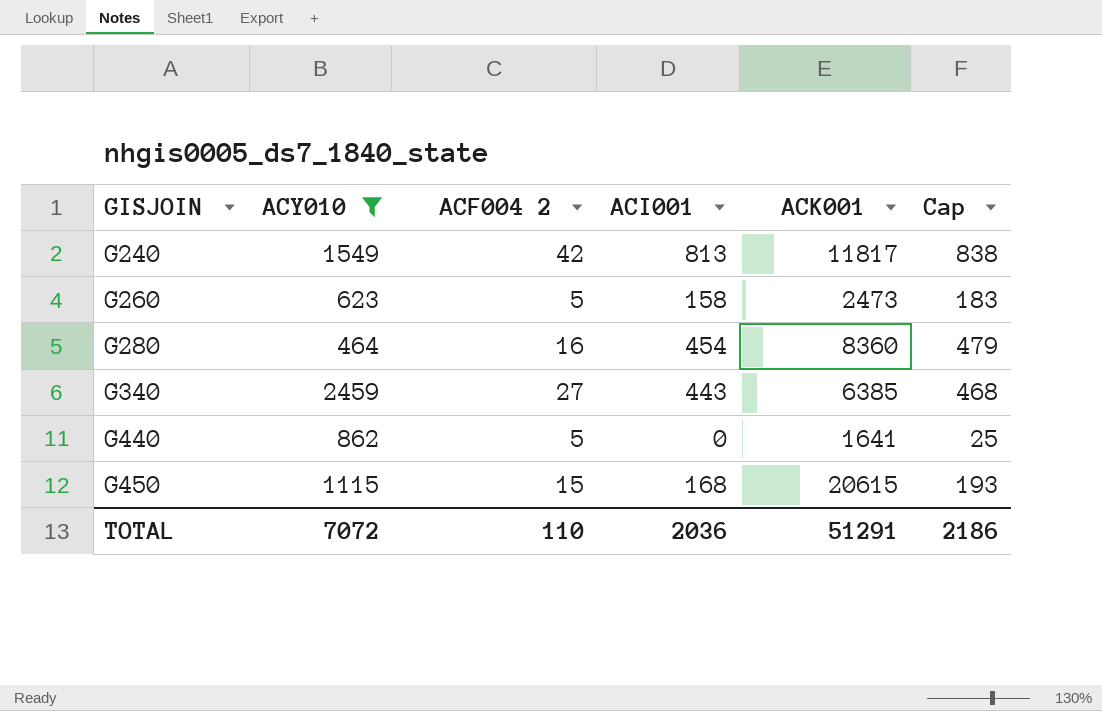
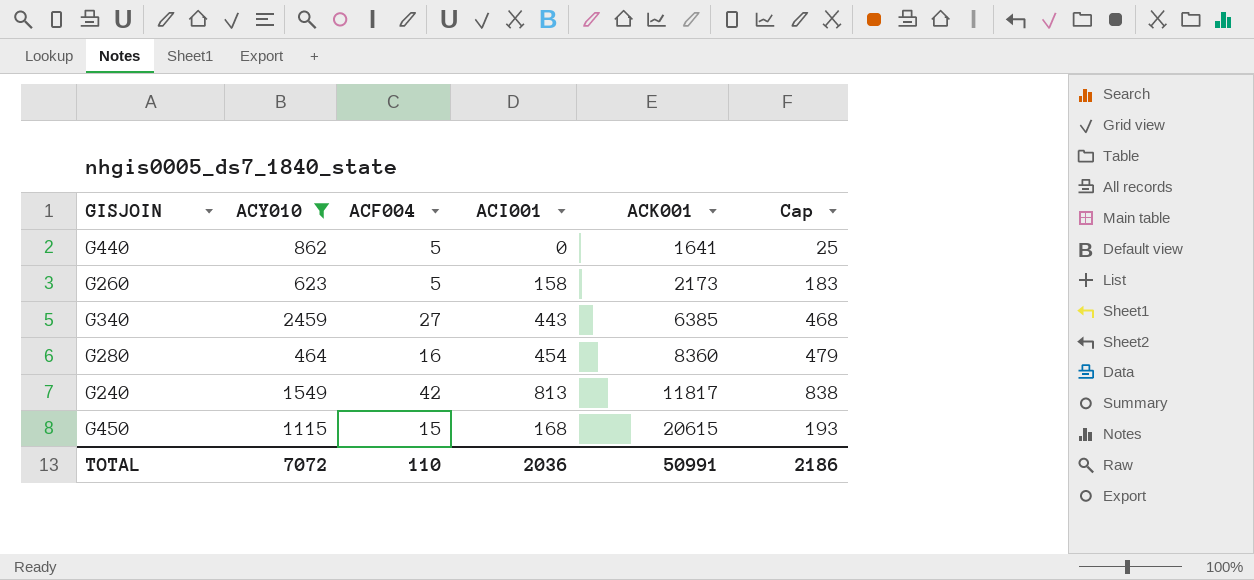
row order: GISJOIN ascending -> ACK001 ascending
column name: ACF004 2 -> ACF004
G260 | ACK001: 2473 -> 2173
TOTAL | ACK001: 51291 -> 50991

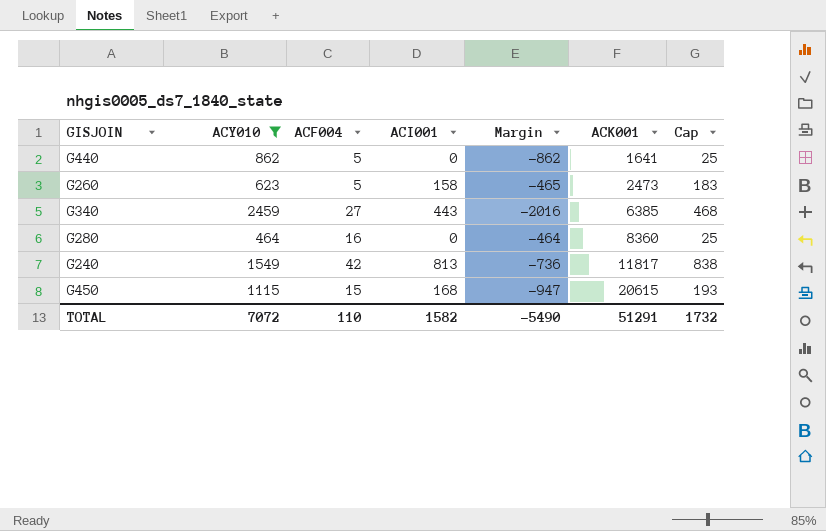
column Margin | formula: none -> [ACI001] - [ACY010]
G260 | ACK001: 2173 -> 2473
G280 | ACI001: 454 -> 0
G280 | Cap: 479 -> 25
TOTAL | ACI001: 2036 -> 1582
TOTAL | ACK001: 50991 -> 51291
TOTAL | Cap: 2186 -> 1732

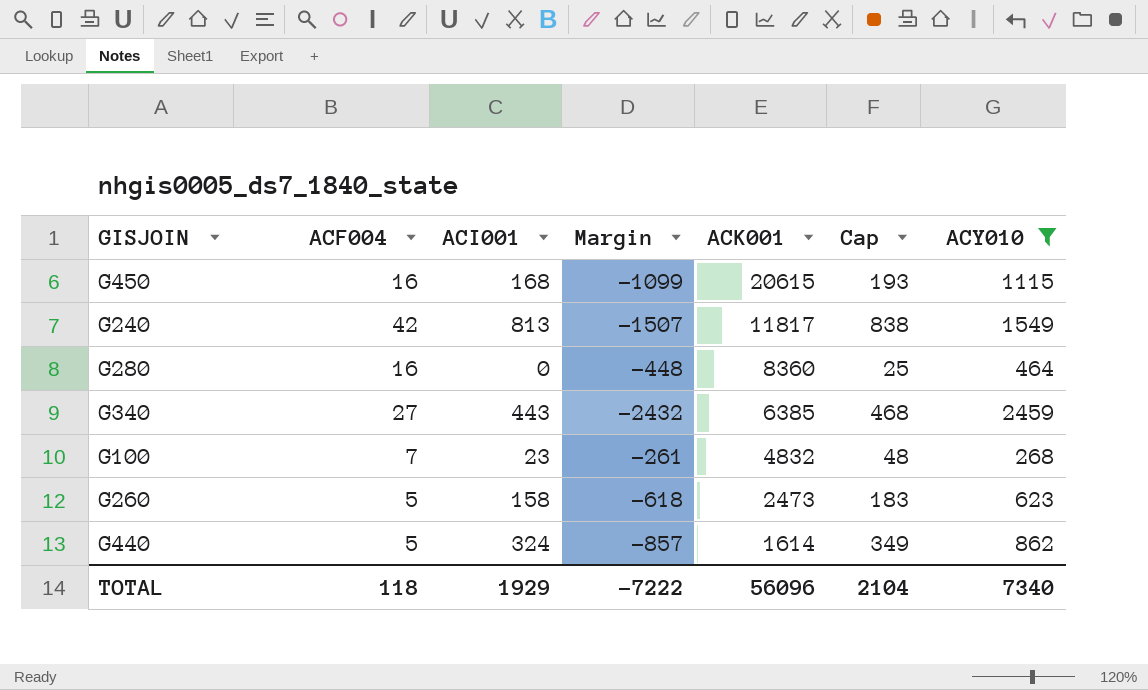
row order: ACK001 ascending -> ACK001 descending
column Margin | formula: [ACI001] - [ACY010] -> [ACF004] - [ACY010]
column ACY010 | position: 2 -> 7
G450 | ACF004: 15 -> 16
row G100: none -> 7 | 23 | -261 | 4832 | 48 | 268
G440 | ACI001: 0 -> 324
G440 | ACK001: 1641 -> 1614
G440 | Cap: 25 -> 349
TOTAL | ACF004: 110 -> 118
TOTAL | ACI001: 1582 -> 1929
TOTAL | Margin: -5490 -> -7222
TOTAL | ACK001: 51291 -> 56096
TOTAL | Cap: 1732 -> 2104
TOTAL | ACY010: 7072 -> 7340

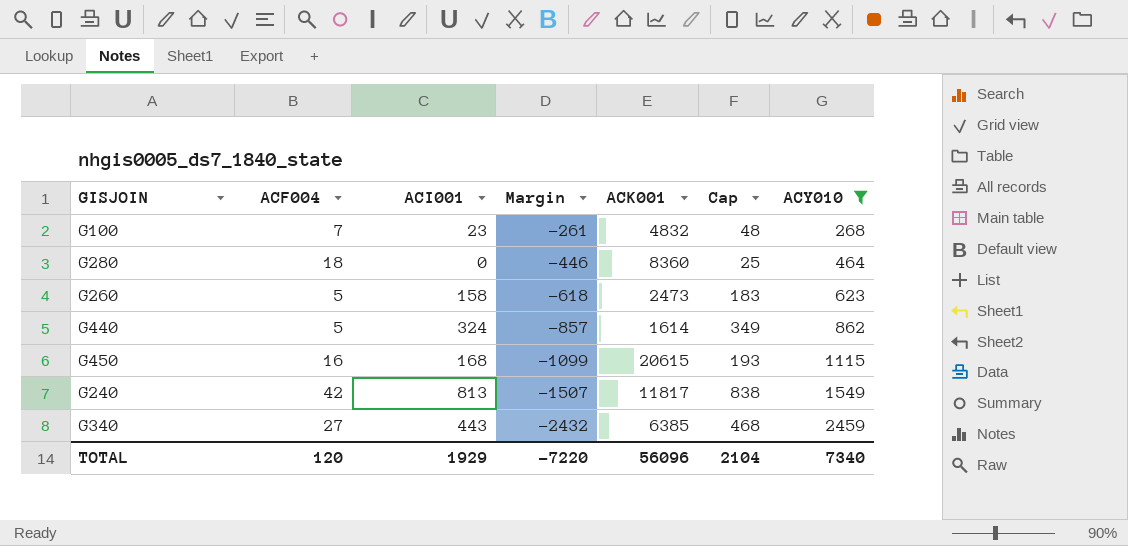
row order: ACK001 descending -> Margin descending
G280 | ACF004: 16 -> 18
G280 | Margin: -448 -> -446
TOTAL | ACF004: 118 -> 120
TOTAL | Margin: -7222 -> -7220

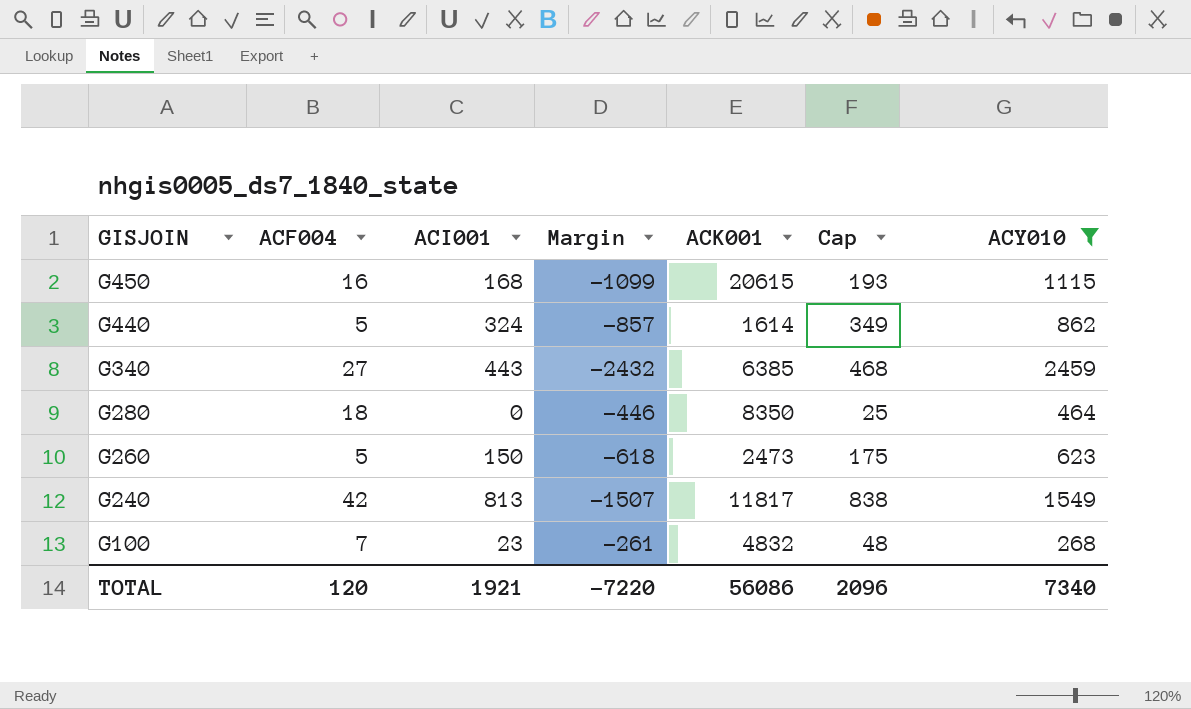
row order: Margin descending -> GISJOIN descending
G280 | ACK001: 8360 -> 8350
G260 | ACI001: 158 -> 150
G260 | Cap: 183 -> 175
TOTAL | ACI001: 1929 -> 1921
TOTAL | ACK001: 56096 -> 56086
TOTAL | Cap: 2104 -> 2096

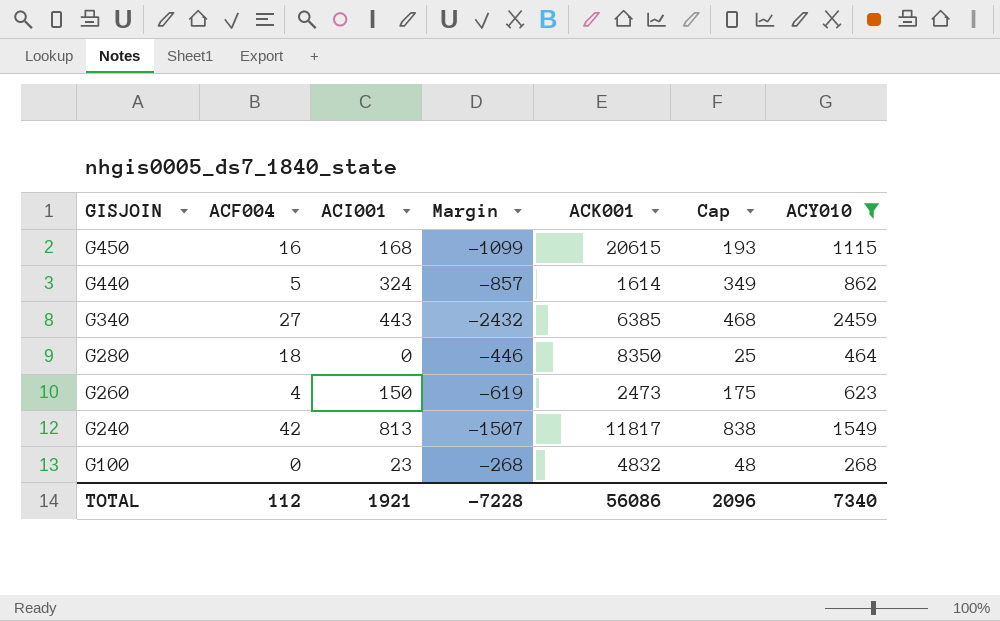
G260 | ACF004: 5 -> 4
G260 | Margin: -618 -> -619
G100 | ACF004: 7 -> 0
G100 | Margin: -261 -> -268
TOTAL | ACF004: 120 -> 112
TOTAL | Margin: -7220 -> -7228

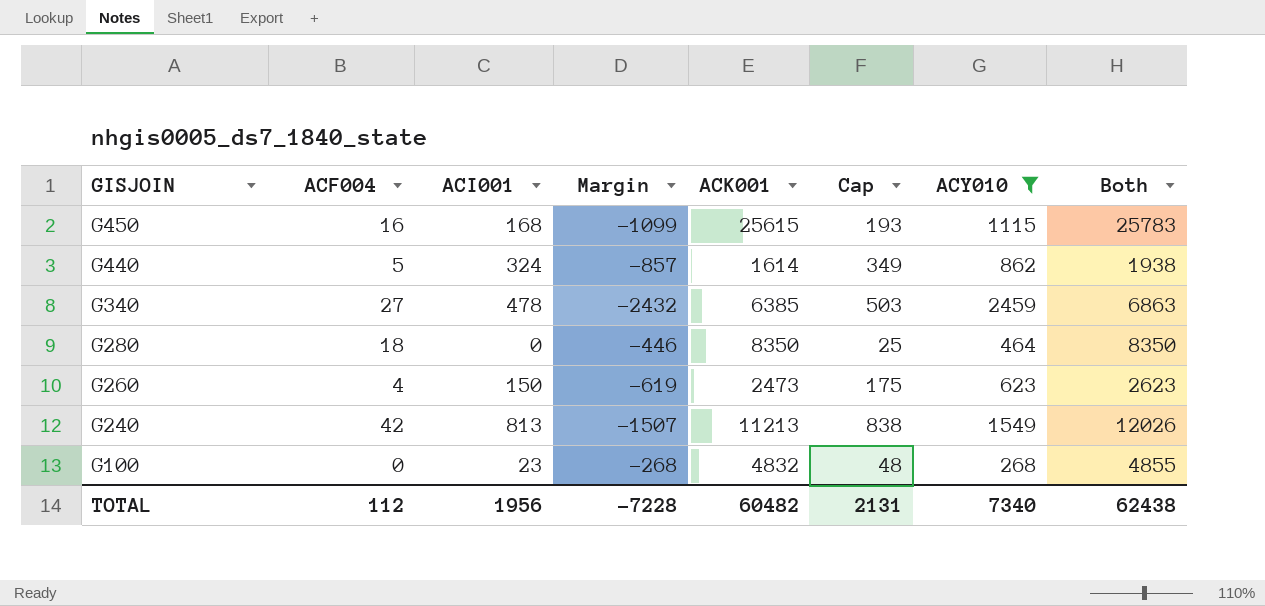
column Both | formula: none -> [ACI001] + [ACK001]
G450 | ACK001: 20615 -> 25615
G340 | ACI001: 443 -> 478
G340 | Cap: 468 -> 503
G240 | ACK001: 11817 -> 11213
TOTAL | ACI001: 1921 -> 1956
TOTAL | ACK001: 56086 -> 60482
TOTAL | Cap: 2096 -> 2131

